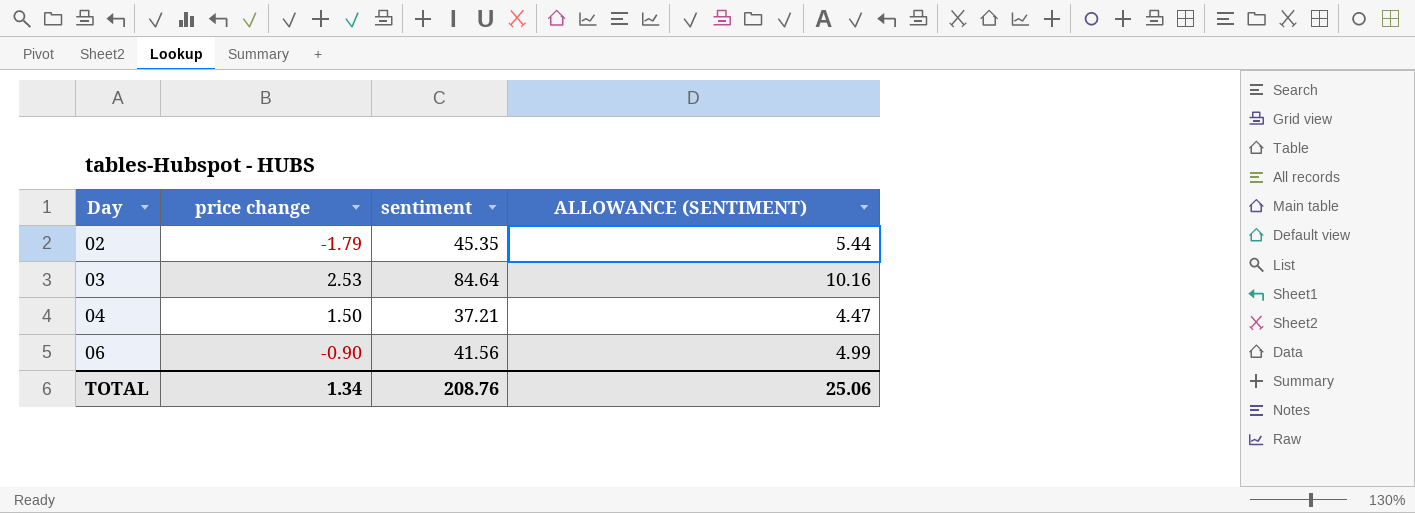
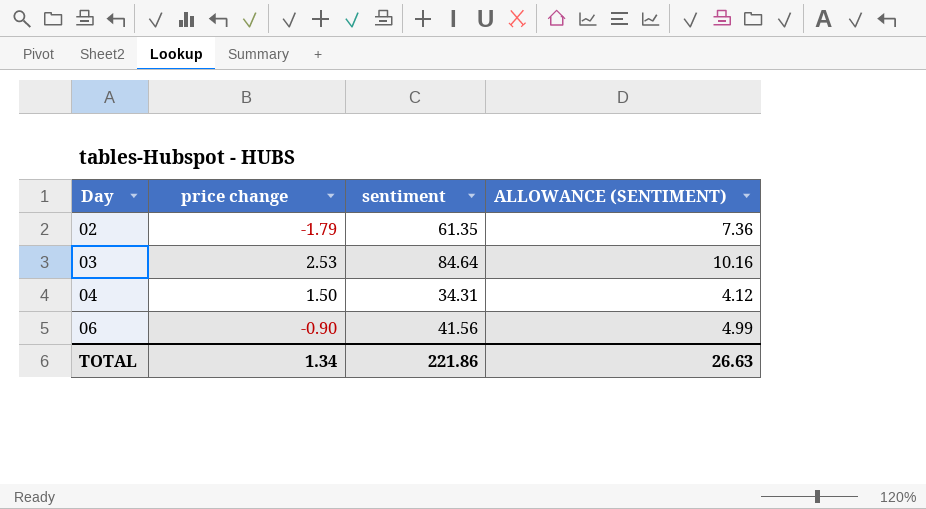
02 | sentiment: 45.35 -> 61.35
02 | ALLOWANCE (SENTIMENT): 5.44 -> 7.36
04 | sentiment: 37.21 -> 34.31
04 | ALLOWANCE (SENTIMENT): 4.47 -> 4.12
TOTAL | sentiment: 208.76 -> 221.86
TOTAL | ALLOWANCE (SENTIMENT): 25.06 -> 26.63

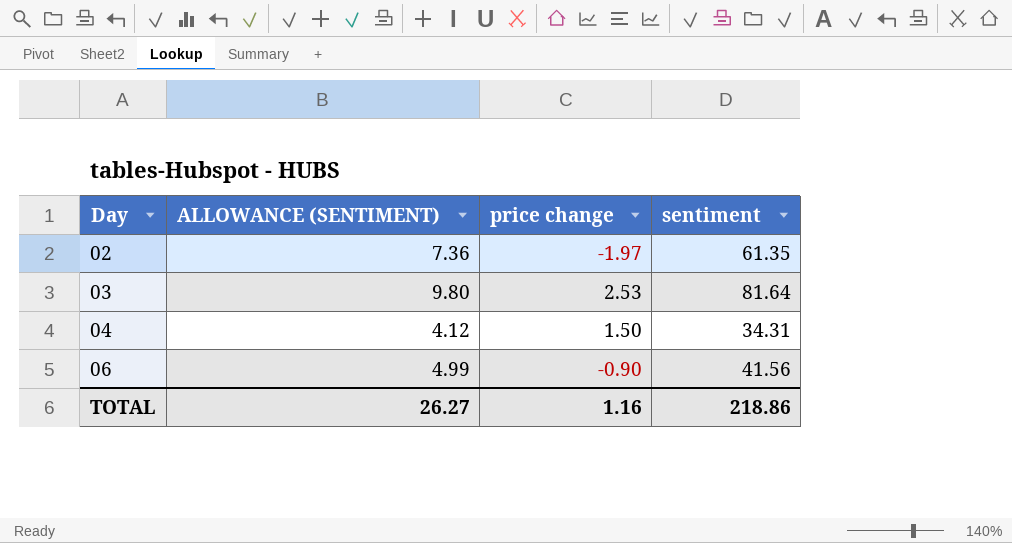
column ALLOWANCE (SENTIMENT) | position: 4 -> 2
02 | price change: -1.79 -> -1.97
03 | ALLOWANCE (SENTIMENT): 10.16 -> 9.80
03 | sentiment: 84.64 -> 81.64
TOTAL | ALLOWANCE (SENTIMENT): 26.63 -> 26.27
TOTAL | price change: 1.34 -> 1.16
TOTAL | sentiment: 221.86 -> 218.86

